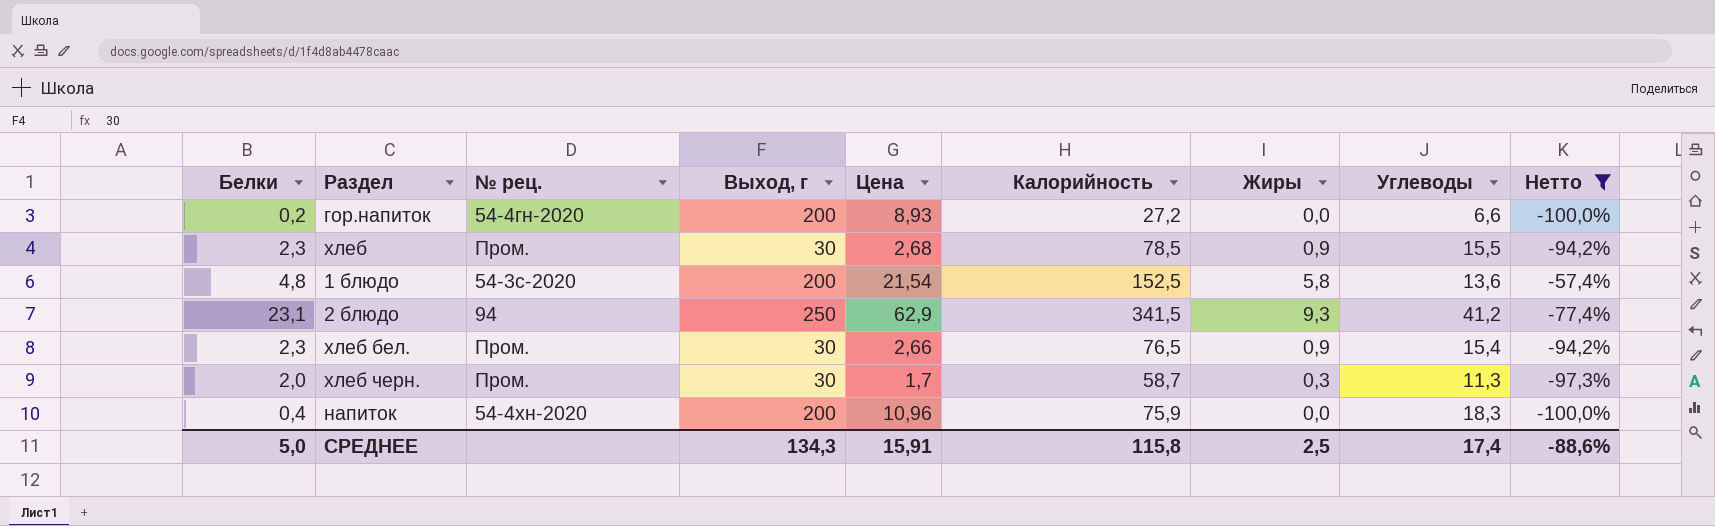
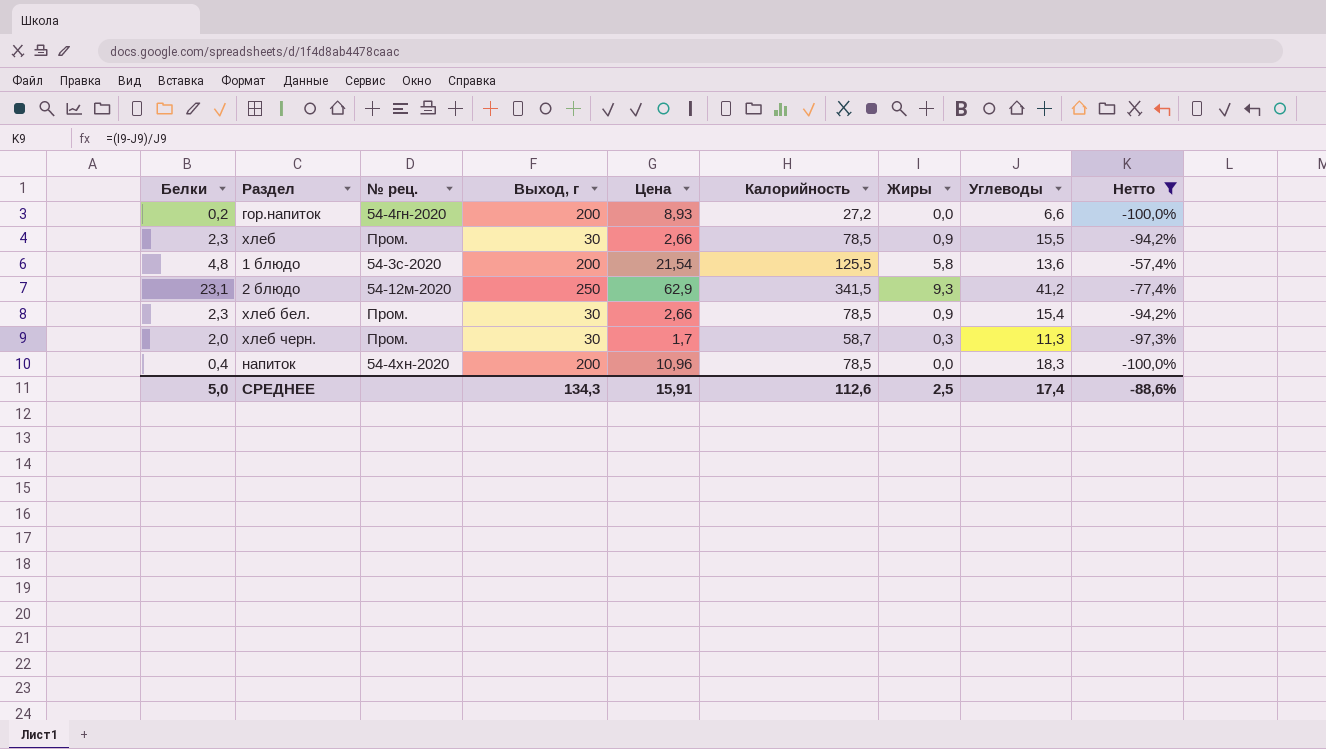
хлеб | Цена: 2,68 -> 2,66
1 блюдо | Калорийность: 152,5 -> 125,5
2 блюдо | № рец.: 94 -> 54-12м-2020
хлеб бел. | Калорийность: 76,5 -> 78,5
напиток | Калорийность: 75,9 -> 78,5
СРЕДНЕЕ | Калорийность: 115,8 -> 112,6

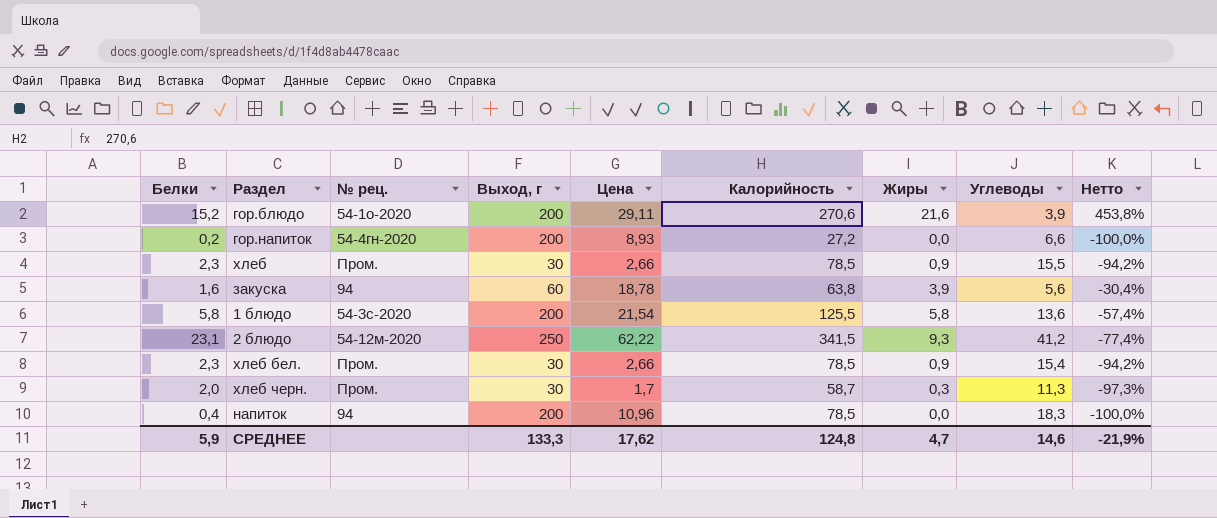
filter: Нетто <= -57,4% -> none
1 блюдо | Белки: 4,8 -> 5,8
2 блюдо | Цена: 62,9 -> 62,22
напиток | № рец.: 54-4хн-2020 -> 94
СРЕДНЕЕ | Белки: 5,0 -> 5,9
СРЕДНЕЕ | Выход, г: 134,3 -> 133,3
СРЕДНЕЕ | Цена: 15,91 -> 17,62
СРЕДНЕЕ | Калорийность: 112,6 -> 124,8
СРЕДНЕЕ | Жиры: 2,5 -> 4,7
СРЕДНЕЕ | Углеводы: 17,4 -> 14,6
СРЕДНЕЕ | Нетто: -88,6% -> -21,9%

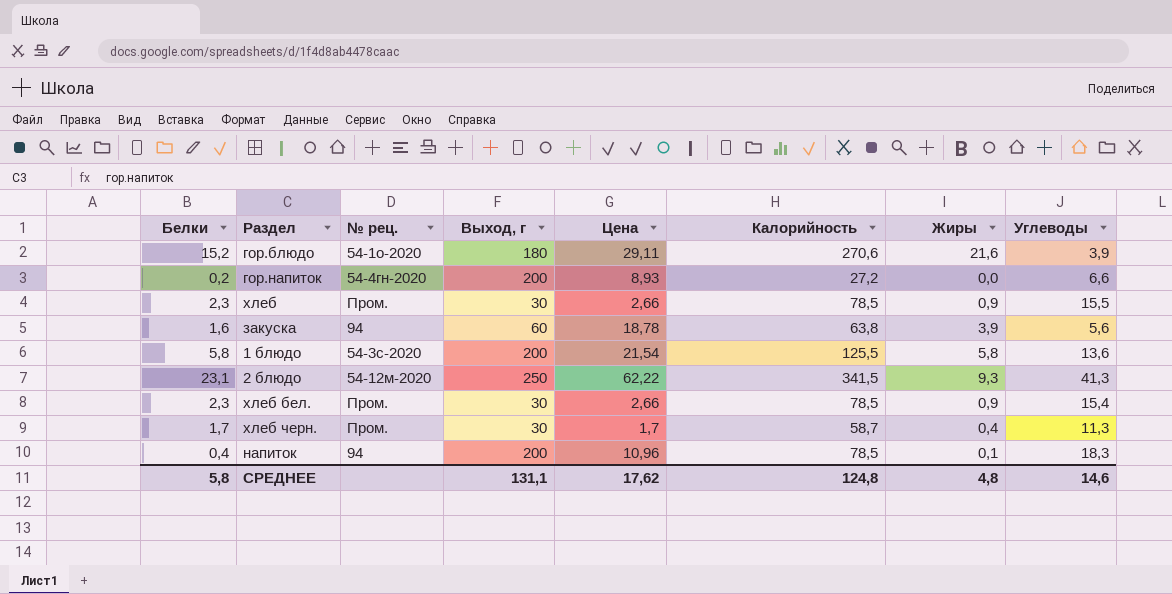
column Нетто | formula: ([Жиры] - [Углеводы]) / [Углеводы] -> none
гор.блюдо | Выход, г: 200 -> 180
2 блюдо | Углеводы: 41,2 -> 41,3
хлеб черн. | Белки: 2,0 -> 1,7
хлеб черн. | Жиры: 0,3 -> 0,4
напиток | Жиры: 0,0 -> 0,1
СРЕДНЕЕ | Белки: 5,9 -> 5,8
СРЕДНЕЕ | Выход, г: 133,3 -> 131,1
СРЕДНЕЕ | Жиры: 4,7 -> 4,8

